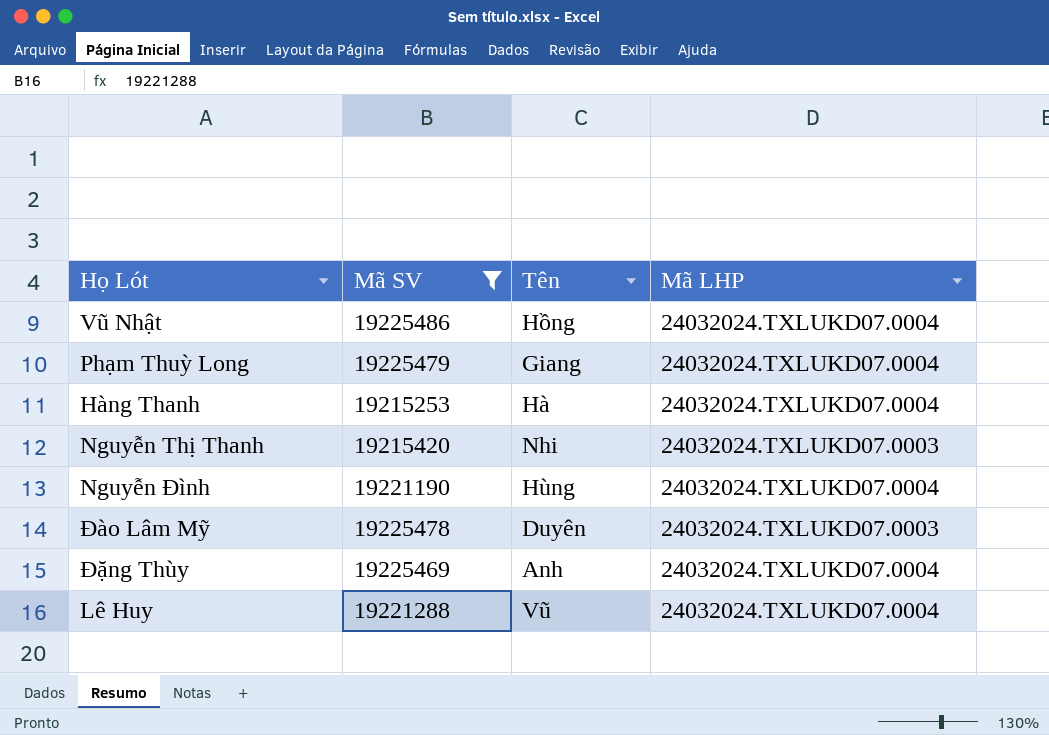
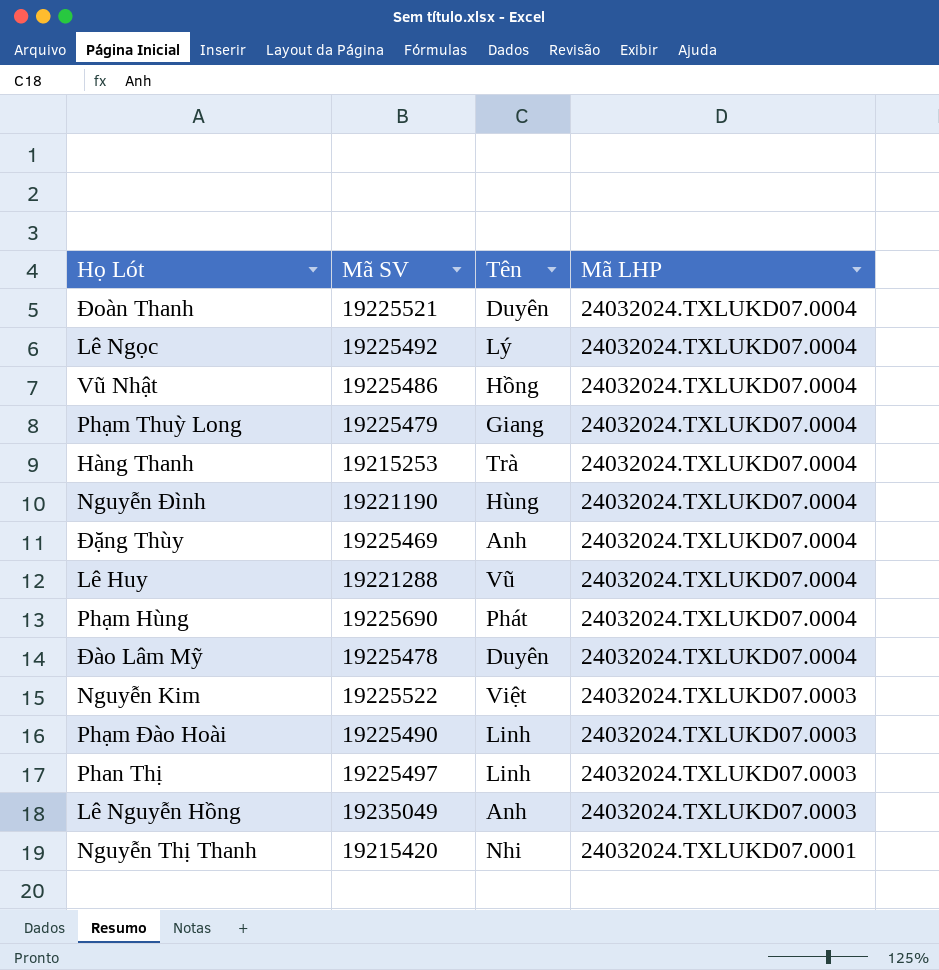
filter: Mã SV <= 19225486 -> none
row order: none -> Mã LHP descending
Hàng Thanh | Tên: Hà -> Trà
Đào Lâm Mỹ | Mã LHP: 24032024.TXLUKD07.0003 -> 24032024.TXLUKD07.0004
Nguyễn Thị Thanh | Mã LHP: 24032024.TXLUKD07.0003 -> 24032024.TXLUKD07.0001

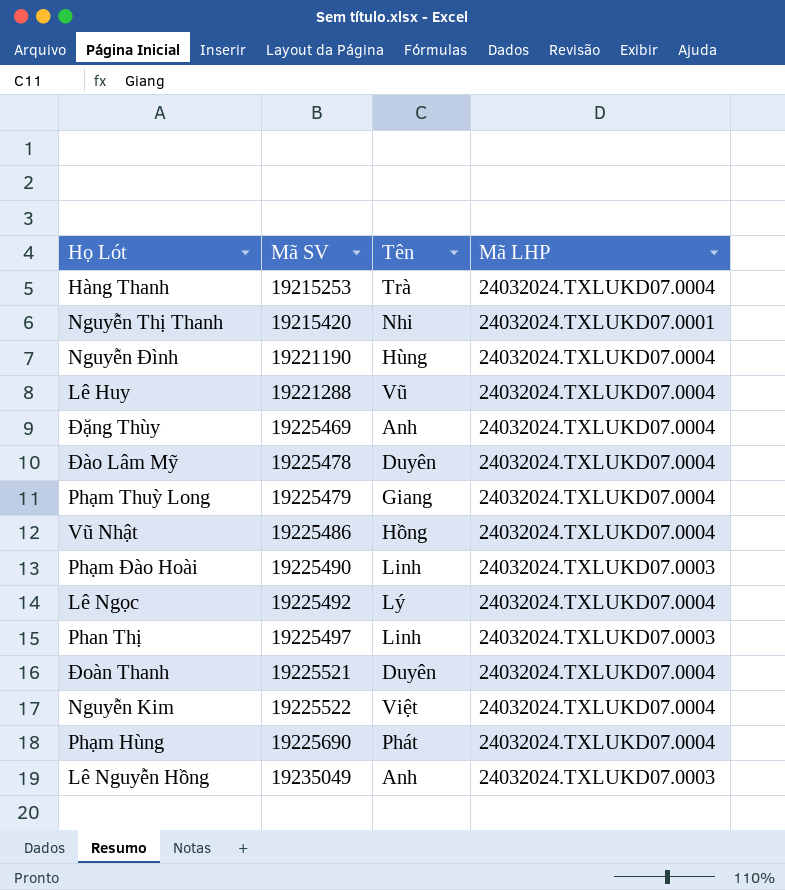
row order: Mã LHP descending -> Mã SV ascending
Nguyễn Kim | Mã LHP: 24032024.TXLUKD07.0003 -> 24032024.TXLUKD07.0004

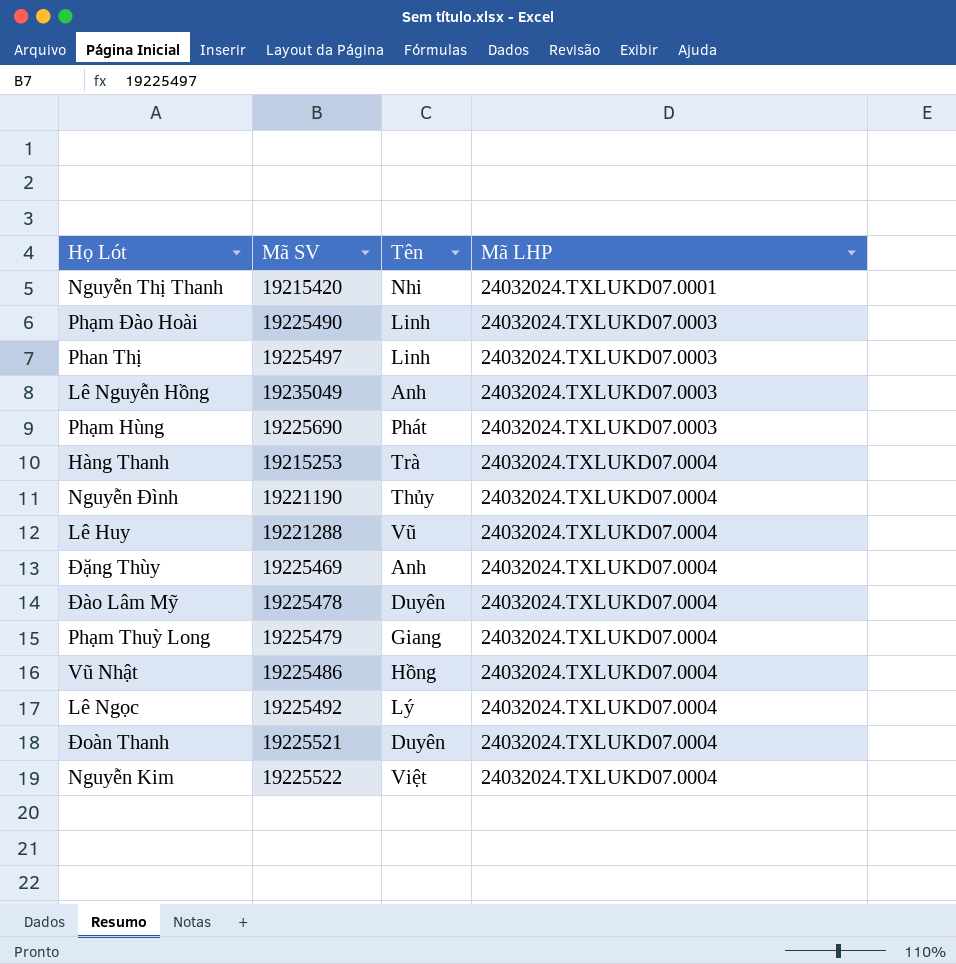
row order: Mã SV ascending -> Mã LHP ascending
Phạm Hùng | Mã LHP: 24032024.TXLUKD07.0004 -> 24032024.TXLUKD07.0003
Nguyễn Đình | Tên: Hùng -> Thủy

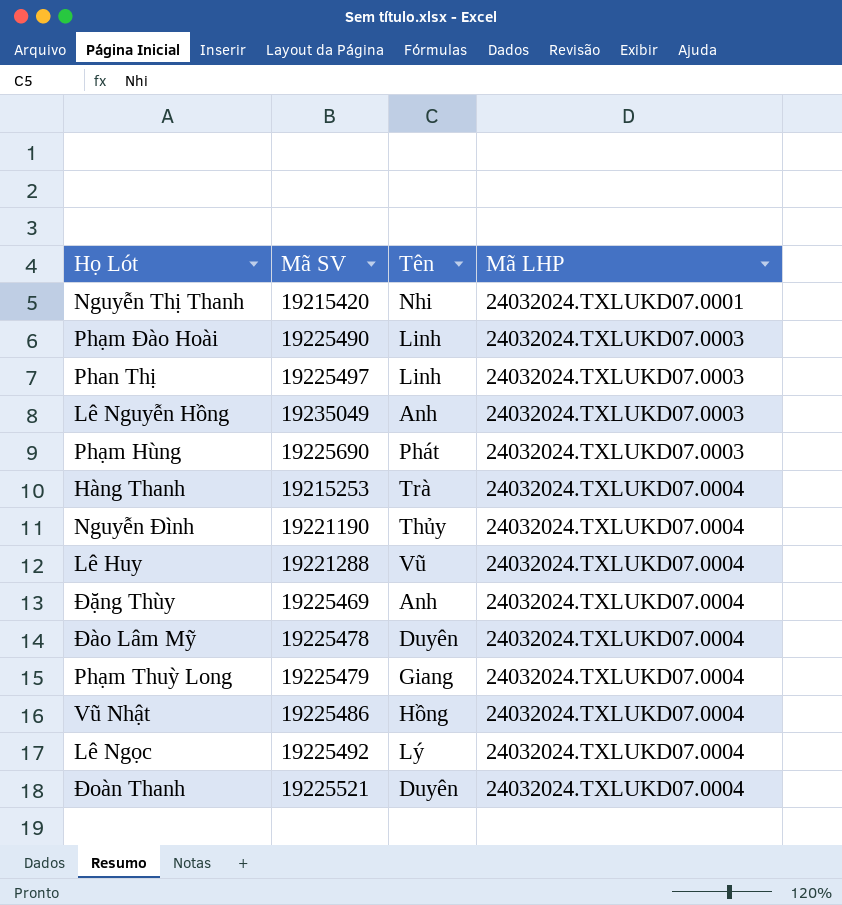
row Nguyễn Kim: 19225522 | Việt | 24032024.TXLUKD07.0004 -> none

